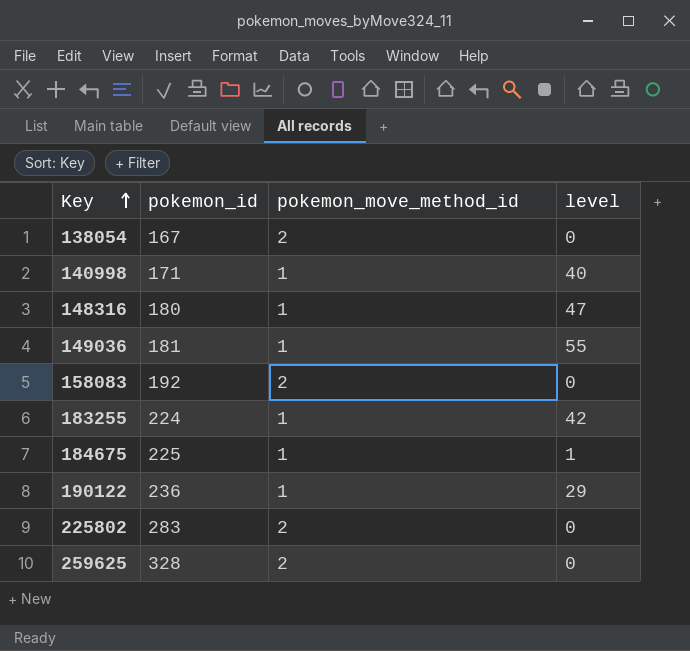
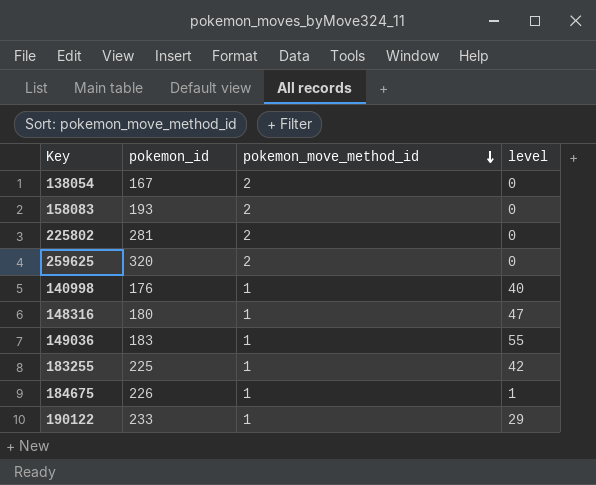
row order: Key ascending -> pokemon_move_method_id descending
158083 | pokemon_id: 192 -> 193
225802 | pokemon_id: 283 -> 281
259625 | pokemon_id: 328 -> 320
140998 | pokemon_id: 171 -> 176
149036 | pokemon_id: 181 -> 183
183255 | pokemon_id: 224 -> 225
184675 | pokemon_id: 225 -> 226
190122 | pokemon_id: 236 -> 233

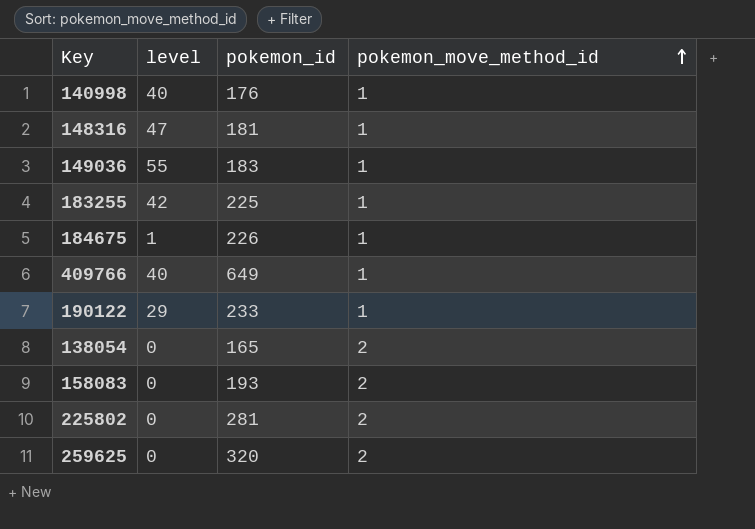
row order: pokemon_move_method_id descending -> pokemon_move_method_id ascending
column level | position: 4 -> 2
148316 | pokemon_id: 180 -> 181
row 409766: none -> 40 | 649 | 1
138054 | pokemon_id: 167 -> 165

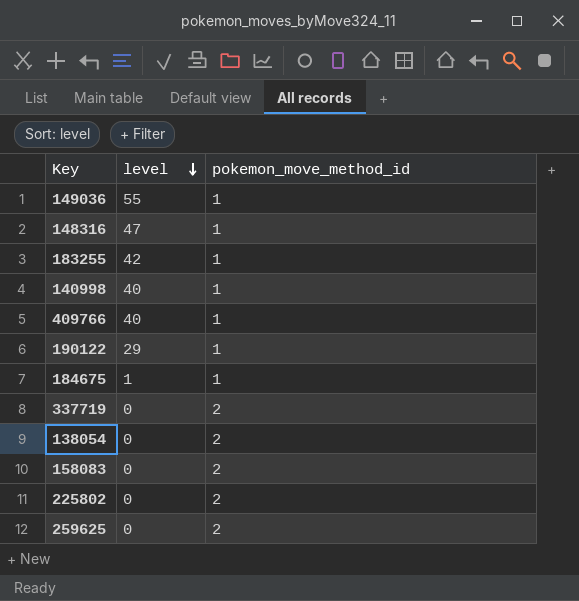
row order: pokemon_move_method_id ascending -> level descending
column pokemon_id | position: 3 -> none
row 337719: none -> 0 | 2

